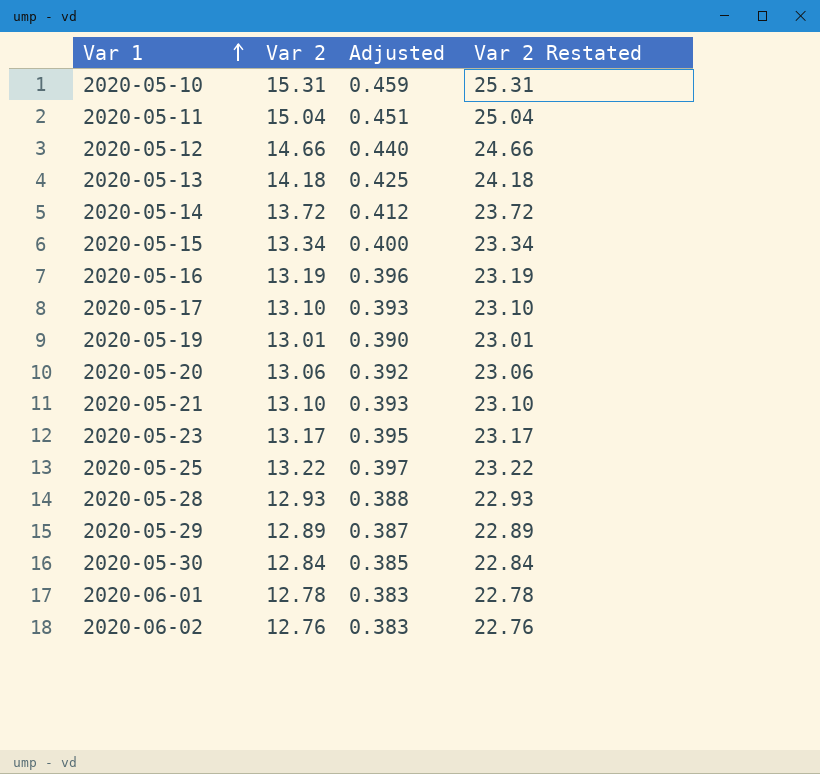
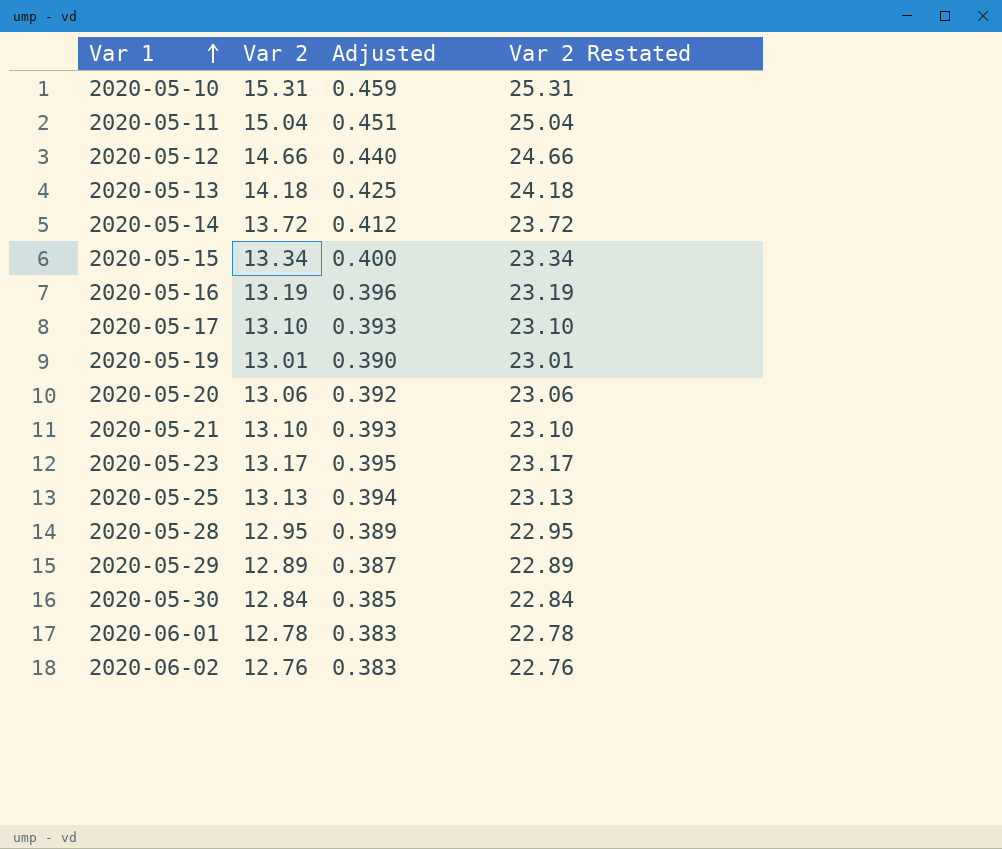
2020-05-25 | Var 2: 13.22 -> 13.13
2020-05-25 | Adjusted: 0.397 -> 0.394
2020-05-25 | Var 2 Restated: 23.22 -> 23.13
2020-05-28 | Var 2: 12.93 -> 12.95
2020-05-28 | Adjusted: 0.388 -> 0.389
2020-05-28 | Var 2 Restated: 22.93 -> 22.95

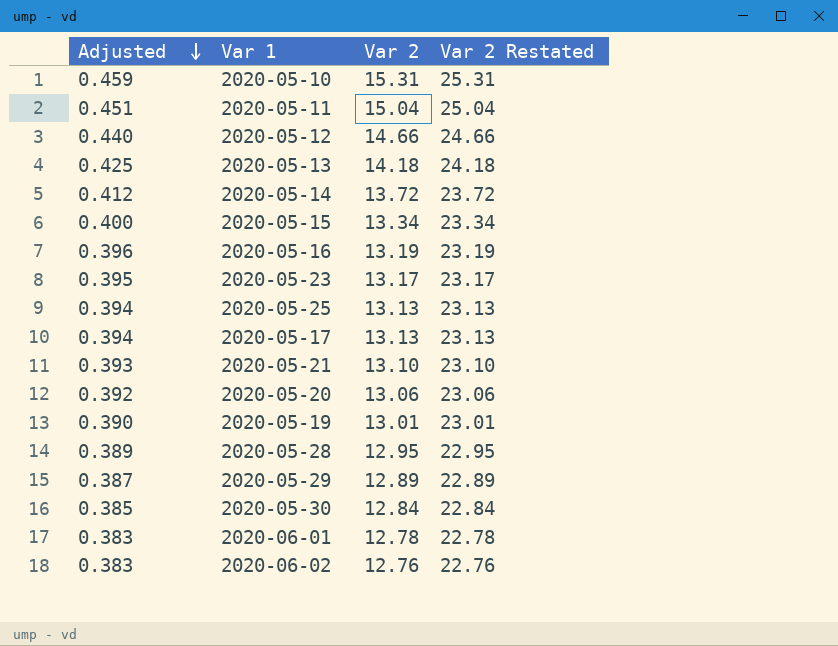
row order: Var 1 ascending -> Adjusted descending
column Adjusted | position: 3 -> 1
2020-05-17 | Adjusted: 0.393 -> 0.394
2020-05-17 | Var 2: 13.10 -> 13.13
2020-05-17 | Var 2 Restated: 23.10 -> 23.13

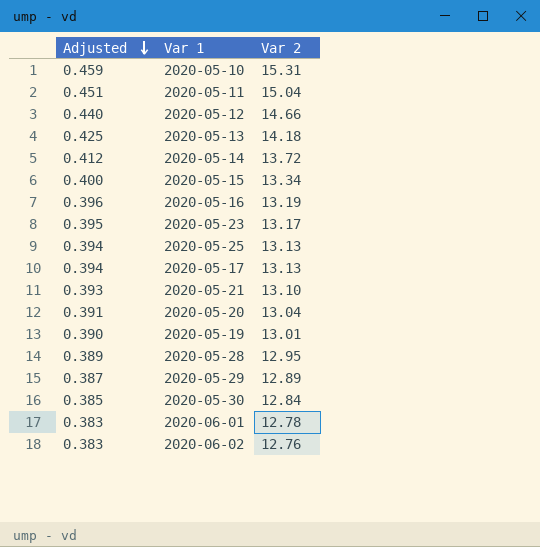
column Var 2 Restated | formula: [Var 2] + 10 -> none
2020-05-20 | Adjusted: 0.392 -> 0.391
2020-05-20 | Var 2: 13.06 -> 13.04

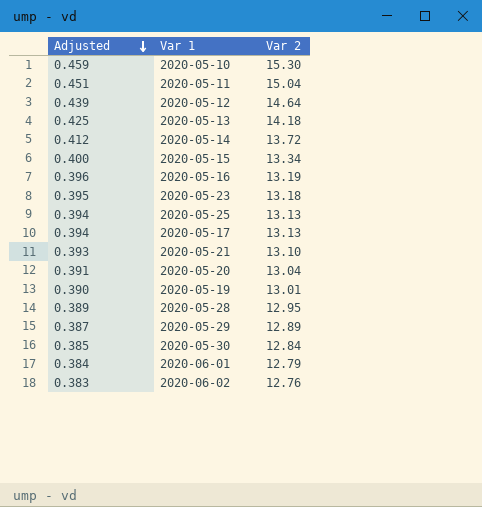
2020-05-10 | Var 2: 15.31 -> 15.30
2020-05-12 | Adjusted: 0.440 -> 0.439
2020-05-12 | Var 2: 14.66 -> 14.64
2020-05-23 | Var 2: 13.17 -> 13.18
2020-06-01 | Adjusted: 0.383 -> 0.384
2020-06-01 | Var 2: 12.78 -> 12.79

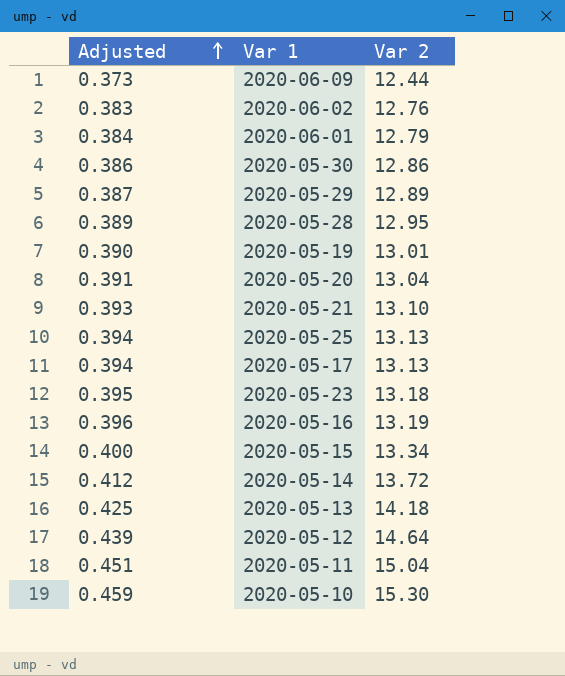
row order: Adjusted descending -> Adjusted ascending
row 2020-06-09: none -> 0.373 | 12.44
2020-05-30 | Adjusted: 0.385 -> 0.386
2020-05-30 | Var 2: 12.84 -> 12.86

